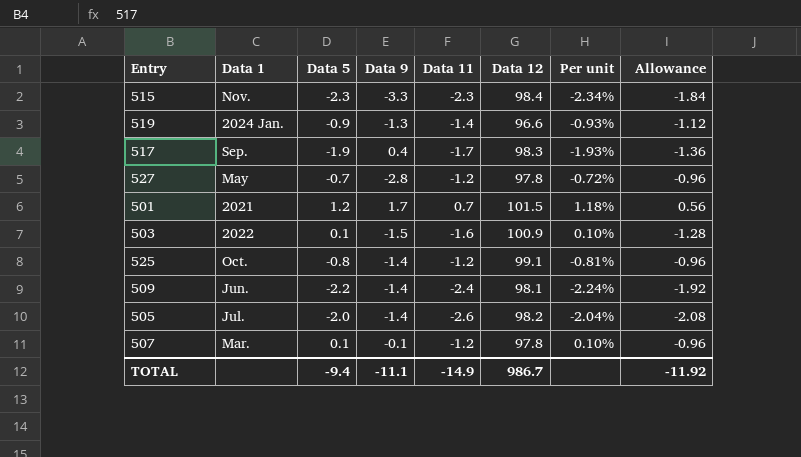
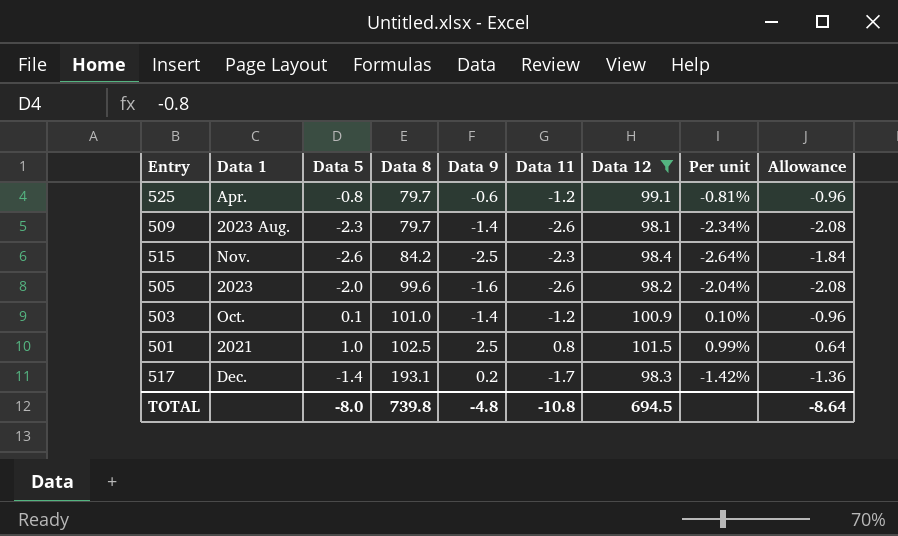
filter: none -> Data 12 >= 98.1
row order: none -> Data 8 ascending
column Data 8 | position: none -> 4
525 | Data 1: Oct. -> Apr.
525 | Data 9: -1.4 -> -0.6
509 | Data 1: Jun. -> 2023 Aug.
509 | Data 5: -2.2 -> -2.3
509 | Data 11: -2.4 -> -2.6
509 | Per unit: -2.24% -> -2.34%
509 | Allowance: -1.92 -> -2.08
515 | Data 5: -2.3 -> -2.6
515 | Data 9: -3.3 -> -2.5
515 | Per unit: -2.34% -> -2.64%
505 | Data 1: Jul. -> 2023
505 | Data 9: -1.4 -> -1.6
503 | Data 1: 2022 -> Oct.
503 | Data 9: -1.5 -> -1.4
503 | Data 11: -1.6 -> -1.2
503 | Allowance: -1.28 -> -0.96
501 | Data 5: 1.2 -> 1.0
501 | Data 9: 1.7 -> 2.5
501 | Data 11: 0.7 -> 0.8
501 | Per unit: 1.18% -> 0.99%
501 | Allowance: 0.56 -> 0.64
517 | Data 1: Sep. -> Dec.
517 | Data 5: -1.9 -> -1.4
517 | Data 9: 0.4 -> 0.2
517 | Per unit: -1.93% -> -1.42%
TOTAL | Data 5: -9.4 -> -8.0
TOTAL | Data 9: -11.1 -> -4.8
TOTAL | Data 11: -14.9 -> -10.8
TOTAL | Data 12: 986.7 -> 694.5
TOTAL | Allowance: -11.92 -> -8.64

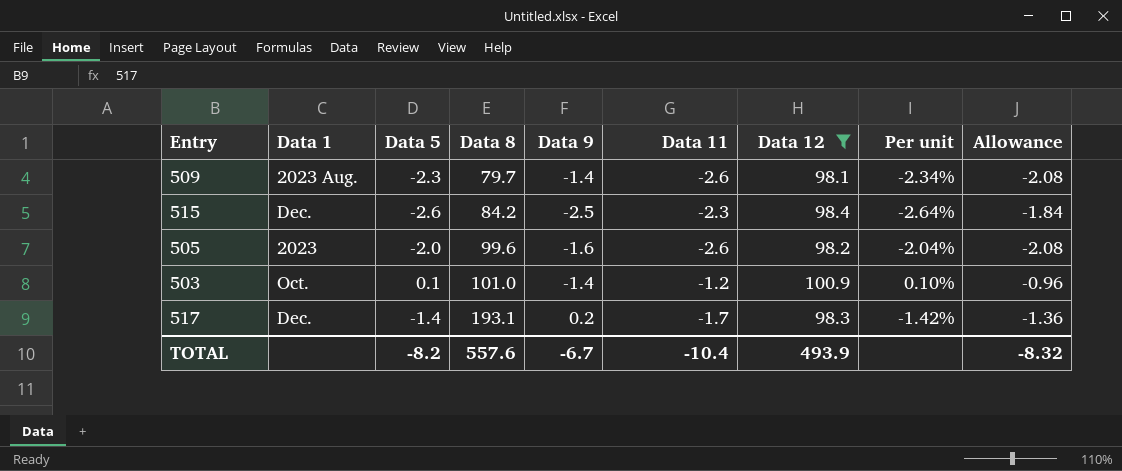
row 525: Apr. | -0.8 | 79.7 | -0.6 | -1.2 | 99.1 | -0.81% | -0.96 -> none
row 501: 2021 | 1.0 | 102.5 | 2.5 | 0.8 | 101.5 | 0.99% | 0.64 -> none
515 | Data 1: Nov. -> Dec.
TOTAL | Data 5: -8.0 -> -8.2
TOTAL | Data 8: 739.8 -> 557.6
TOTAL | Data 9: -4.8 -> -6.7
TOTAL | Data 11: -10.8 -> -10.4
TOTAL | Data 12: 694.5 -> 493.9
TOTAL | Allowance: -8.64 -> -8.32

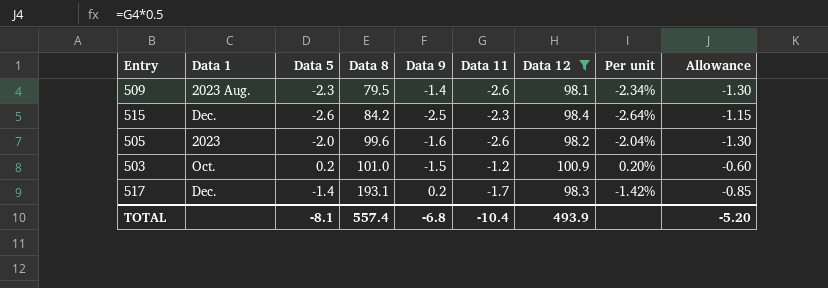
column Allowance | formula: [Data 11] * 0.8 -> [Data 11] * 0.5
509 | Data 8: 79.7 -> 79.5
503 | Data 5: 0.1 -> 0.2
503 | Data 9: -1.4 -> -1.5
503 | Per unit: 0.10% -> 0.20%
TOTAL | Data 5: -8.2 -> -8.1
TOTAL | Data 8: 557.6 -> 557.4
TOTAL | Data 9: -6.7 -> -6.8
TOTAL | Allowance: -8.32 -> -5.20

